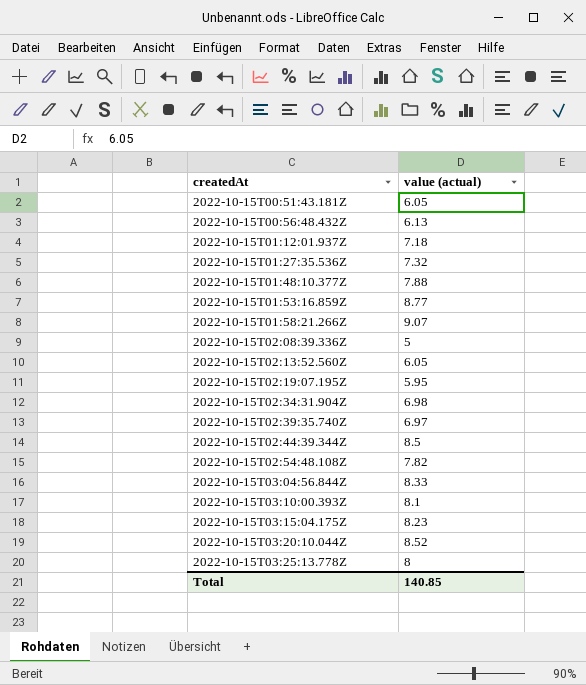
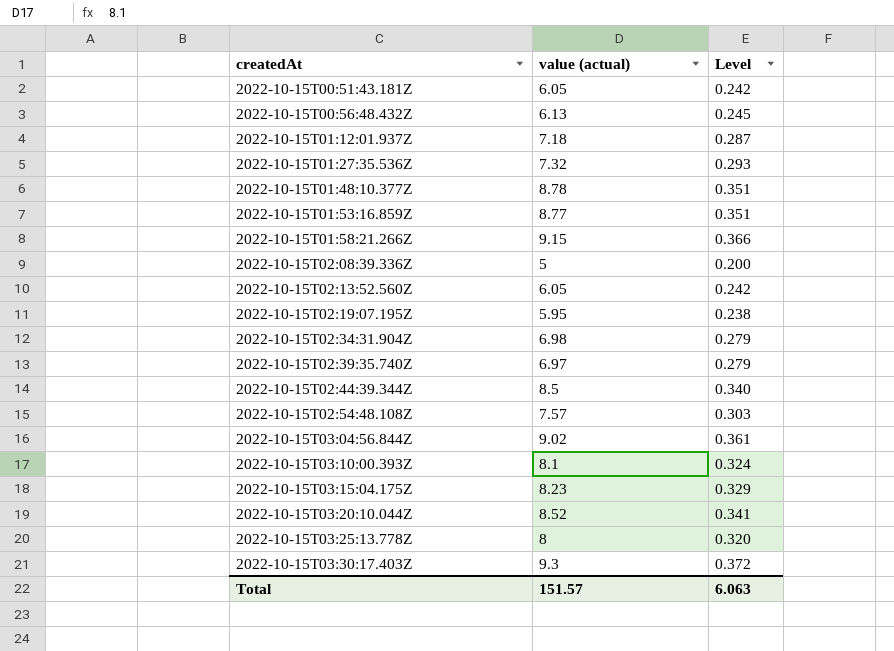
column Level | formula: none -> [value (actual)] * 0.04
2022-10-15T01:48:10.377Z | value (actual): 7.88 -> 8.78
2022-10-15T01:58:21.266Z | value (actual): 9.07 -> 9.15
2022-10-15T02:54:48.108Z | value (actual): 7.82 -> 7.57
2022-10-15T03:04:56.844Z | value (actual): 8.33 -> 9.02
row 2022-10-15T03:30:17.403Z: none -> 9.3 | 0.372
Total | value (actual): 140.85 -> 151.57

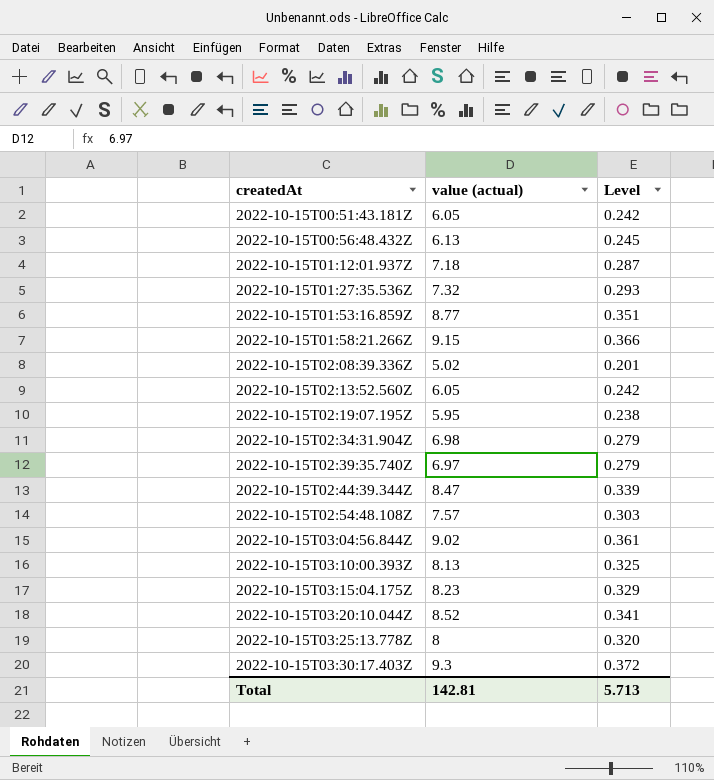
row 2022-10-15T01:48:10.377Z: 8.78 | 0.351 -> none
2022-10-15T02:08:39.336Z | value (actual): 5 -> 5.02
2022-10-15T02:08:39.336Z | Level: 0.200 -> 0.201
2022-10-15T02:44:39.344Z | value (actual): 8.5 -> 8.47
2022-10-15T02:44:39.344Z | Level: 0.340 -> 0.339
2022-10-15T03:10:00.393Z | value (actual): 8.1 -> 8.13
2022-10-15T03:10:00.393Z | Level: 0.324 -> 0.325
Total | value (actual): 151.57 -> 142.81
Total | Level: 6.063 -> 5.713

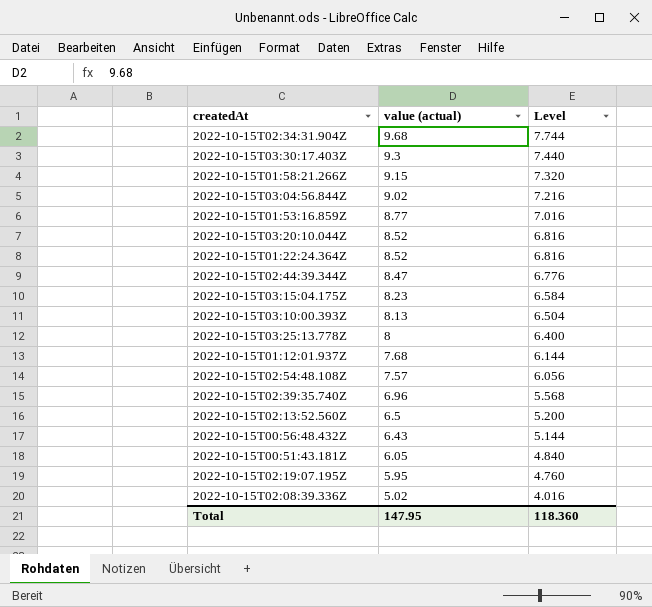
row order: createdAt ascending -> value (actual) descending
column Level | formula: [value (actual)] * 0.04 -> [value (actual)] * 0.8
row 2022-10-15T01:27:35.536Z: 7.32 | 0.293 -> none
2022-10-15T02:34:31.904Z | value (actual): 6.98 -> 9.68
row 2022-10-15T01:22:24.364Z: none -> 8.52 | 6.816
2022-10-15T01:12:01.937Z | value (actual): 7.18 -> 7.68
2022-10-15T02:39:35.740Z | value (actual): 6.97 -> 6.96
2022-10-15T02:13:52.560Z | value (actual): 6.05 -> 6.5
2022-10-15T00:56:48.432Z | value (actual): 6.13 -> 6.43
Total | value (actual): 142.81 -> 147.95
Total | Level: 5.713 -> 118.360

